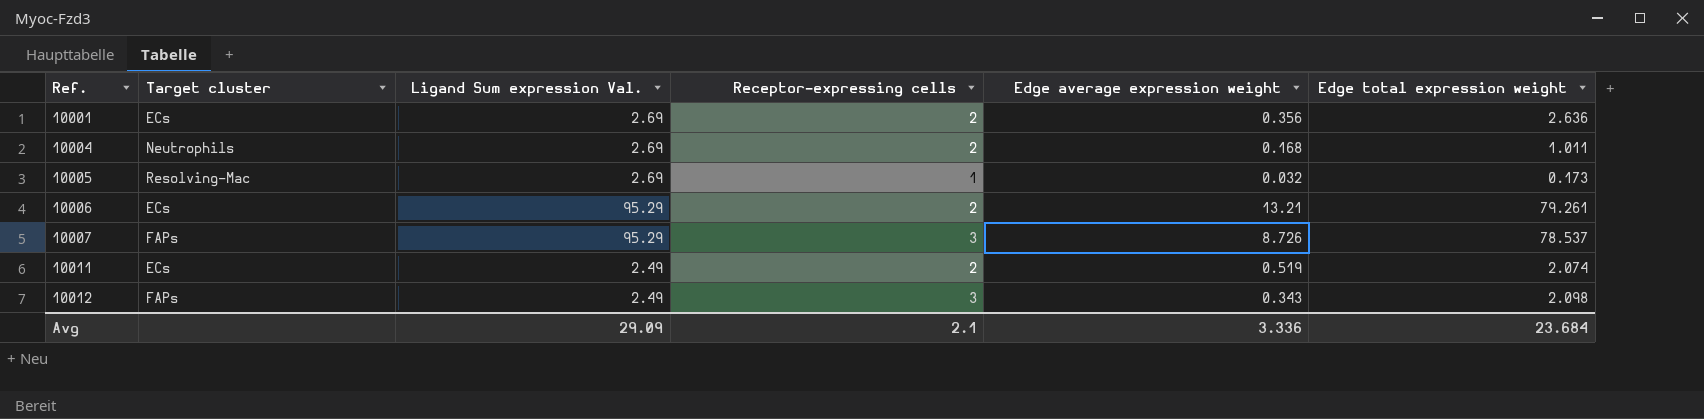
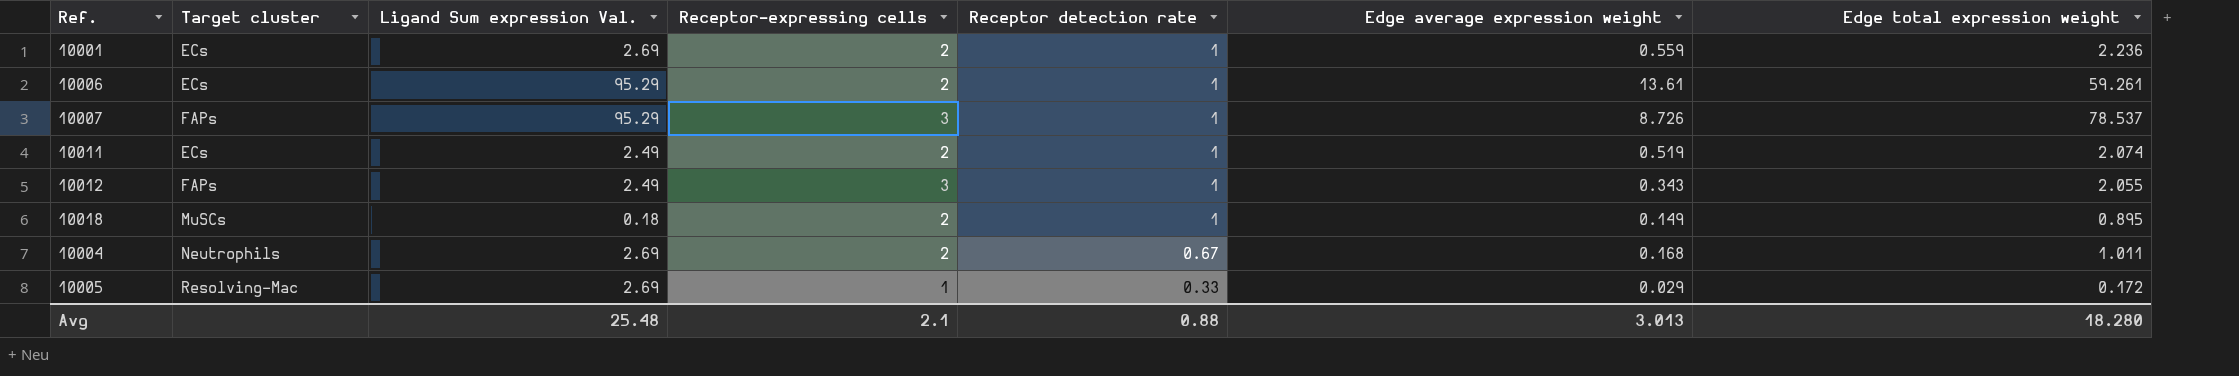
row order: Ref. ascending -> Receptor detection rate descending
column Receptor detection rate | position: none -> 5
10001 | Edge average expression weight: 0.356 -> 0.559
10001 | Edge total expression weight: 2.636 -> 2.236
10006 | Edge average expression weight: 13.21 -> 13.61
10006 | Edge total expression weight: 79.261 -> 59.261
10012 | Edge total expression weight: 2.098 -> 2.055
row 10018: none -> MuSCs | 0.18 | 2 | 1 | 0.149 | 0.895
10005 | Edge average expression weight: 0.032 -> 0.029
10005 | Edge total expression weight: 0.173 -> 0.172
Avg | Ligand Sum expression Val.: 29.09 -> 25.48
Avg | Edge average expression weight: 3.336 -> 3.013
Avg | Edge total expression weight: 23.684 -> 18.280

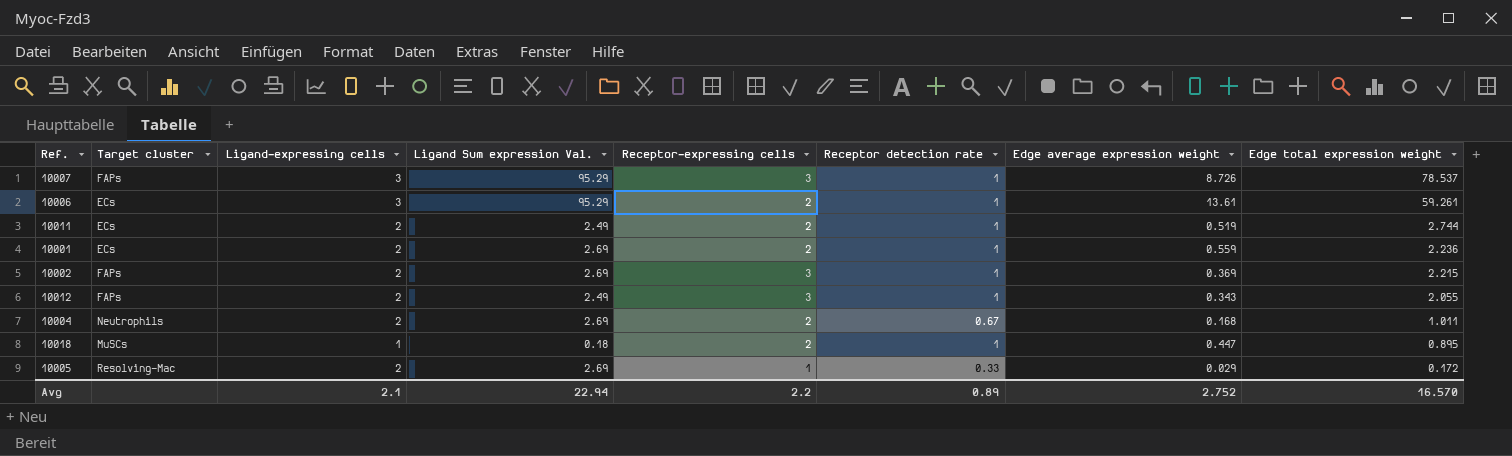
row order: Receptor detection rate descending -> Edge total expression weight descending
column Ligand-expressing cells | position: none -> 3
10011 | Edge total expression weight: 2.074 -> 2.744
row 10002: none -> FAPs | 2 | 2.69 | 3 | 1 | 0.369 | 2.215
10018 | Edge average expression weight: 0.149 -> 0.447
Avg | Ligand Sum expression Val.: 25.48 -> 22.94
Avg | Receptor-expressing cells: 2.1 -> 2.2
Avg | Receptor detection rate: 0.88 -> 0.89
Avg | Edge average expression weight: 3.013 -> 2.752
Avg | Edge total expression weight: 18.280 -> 16.570

